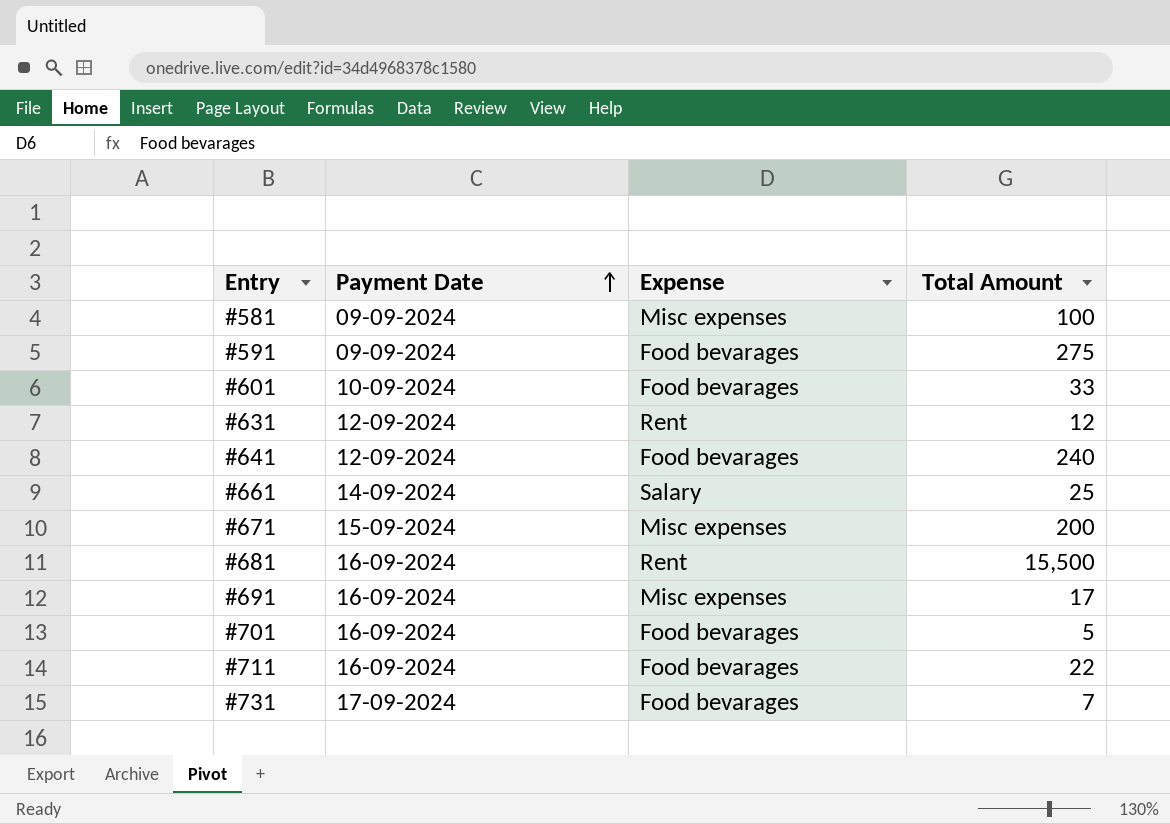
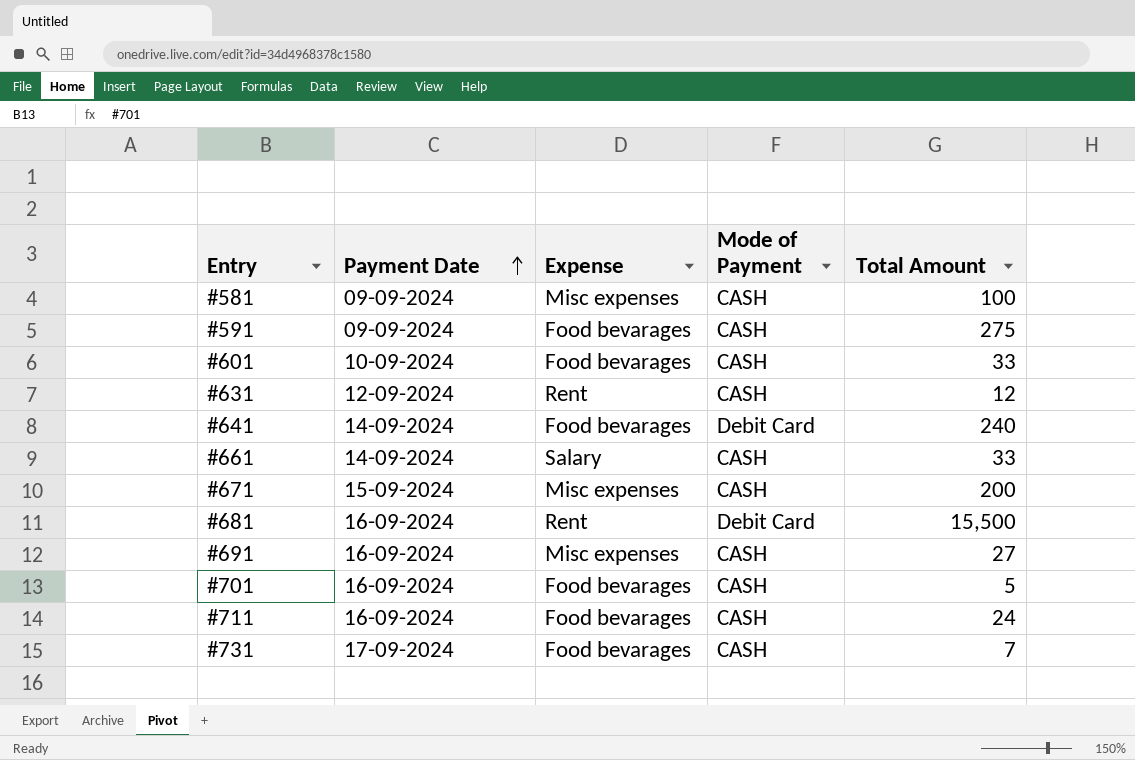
column Mode of Payment | position: none -> 4
#641 | Payment Date: 12-09-2024 -> 14-09-2024
#661 | Total Amount: 25 -> 33
#691 | Total Amount: 17 -> 27
#711 | Total Amount: 22 -> 24

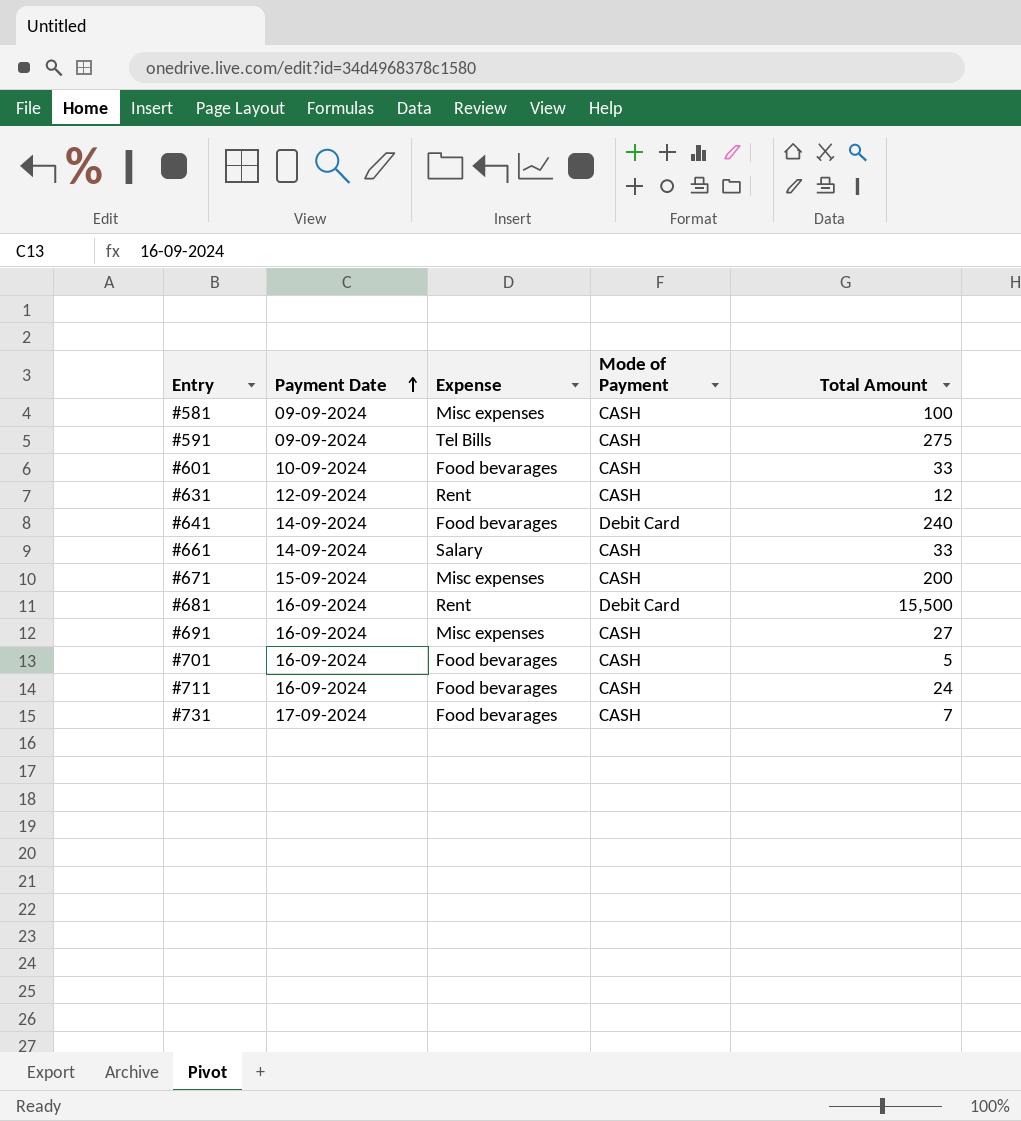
#591 | Expense: Food bevarages -> Tel Bills

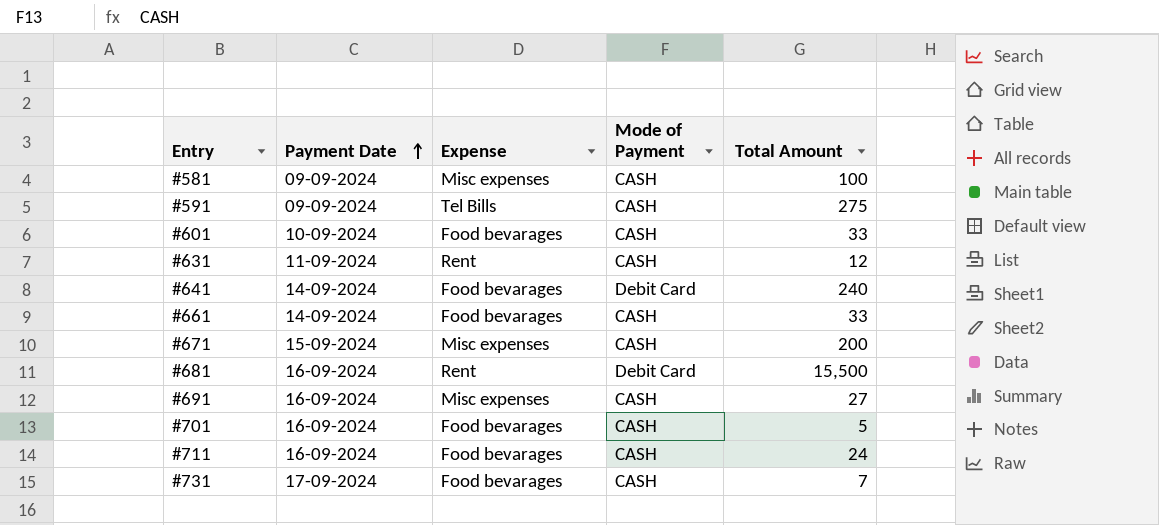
#631 | Payment Date: 12-09-2024 -> 11-09-2024
#661 | Expense: Salary -> Food bevarages

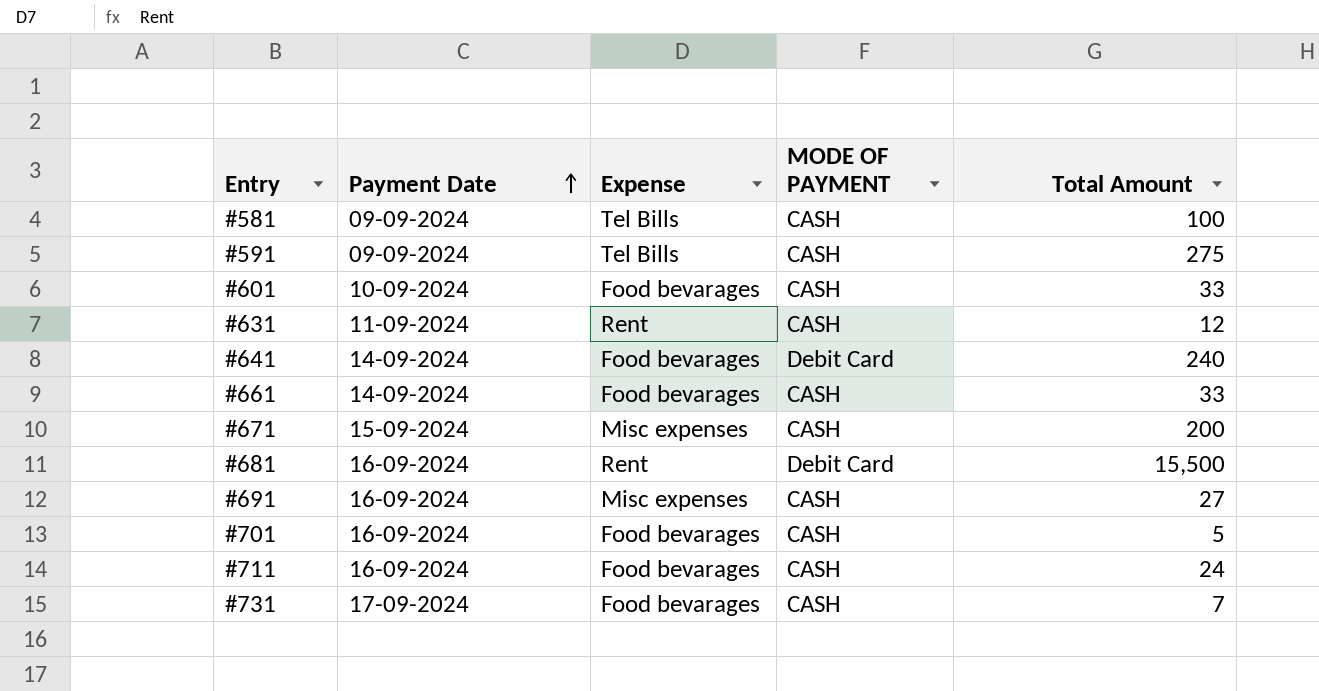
column name: Mode of Payment -> MODE OF PAYMENT
#581 | Expense: Misc expenses -> Tel Bills

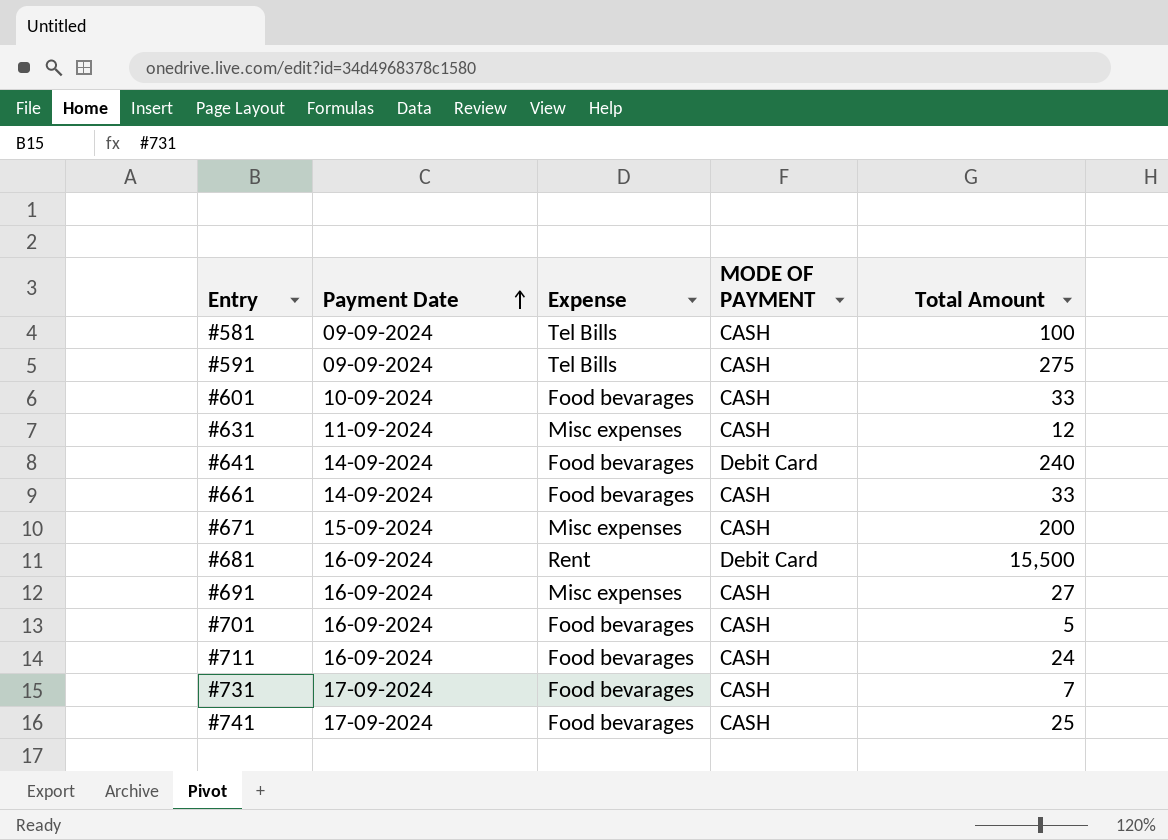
#631 | Expense: Rent -> Misc expenses
row #741: none -> 17-09-2024 | Food bevarages | CASH | 25

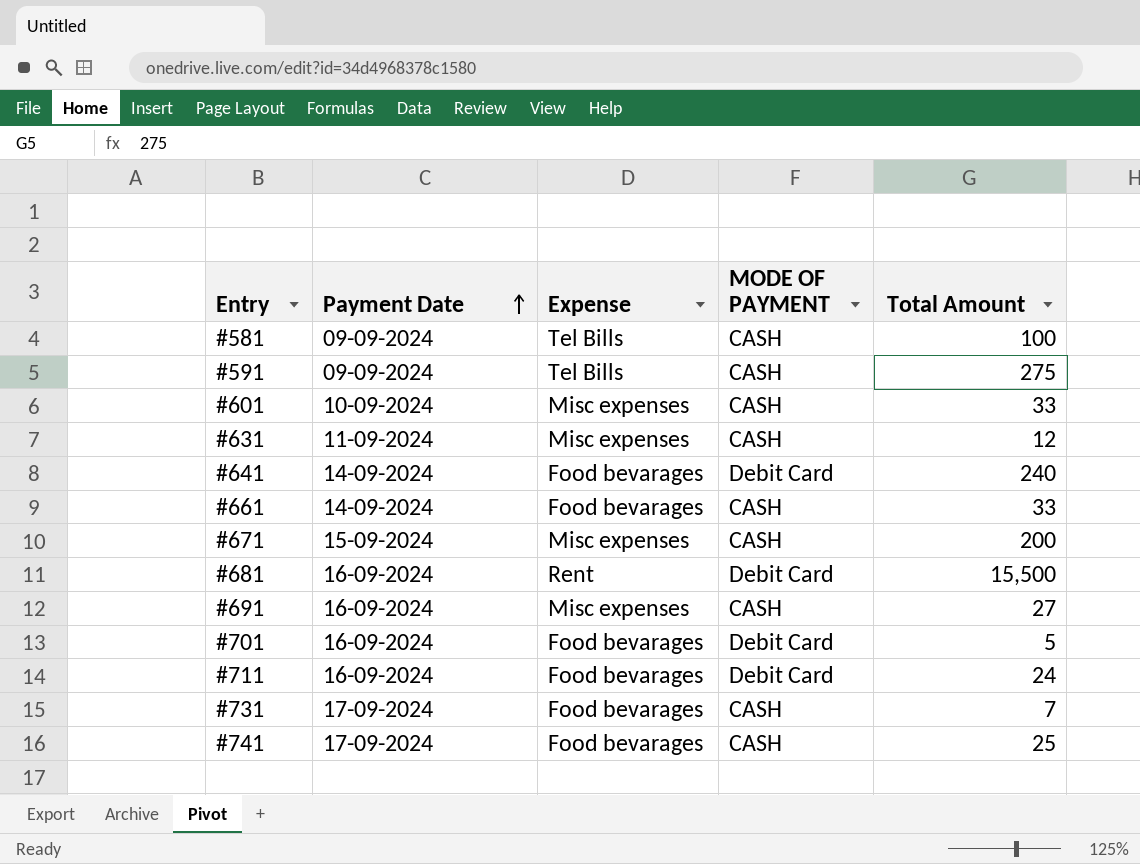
#601 | Expense: Food bevarages -> Misc expenses
#701 | MODE OF PAYMENT: CASH -> Debit Card
#711 | MODE OF PAYMENT: CASH -> Debit Card

